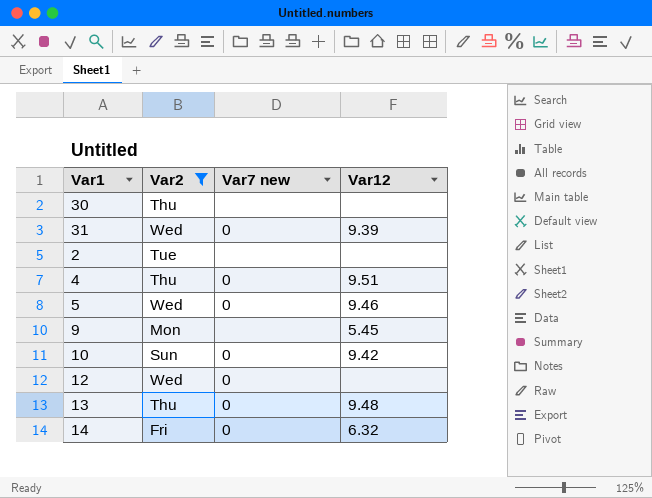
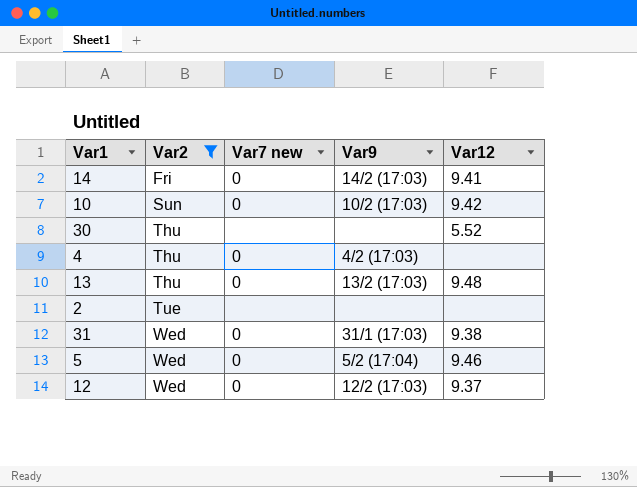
row order: none -> Var2 ascending
column Var9 | position: none -> 4
row 9: Mon | none | 5.45 -> none
14 | Var12: 6.32 -> 9.41
30 | Var12: none -> 5.52
4 | Var12: 9.51 -> none
31 | Var12: 9.39 -> 9.38
12 | Var12: none -> 9.37

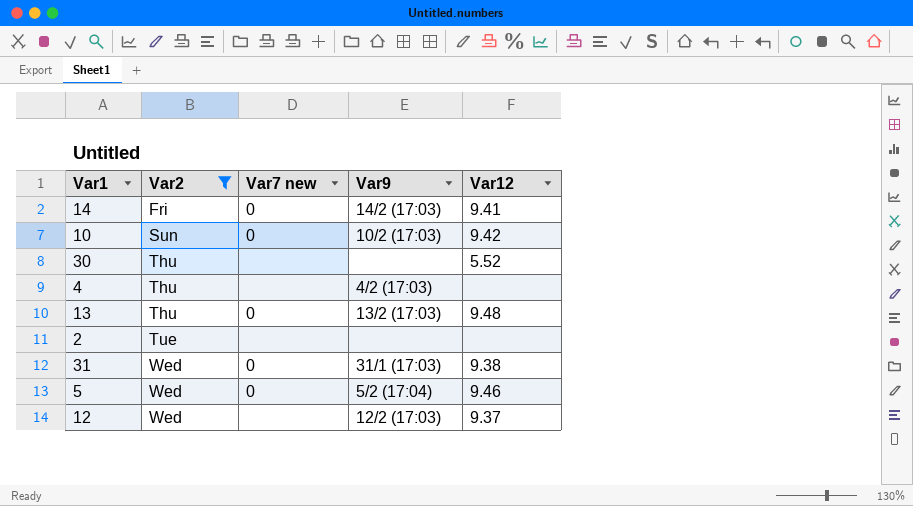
4 | Var7 new: 0 -> none
12 | Var7 new: 0 -> none

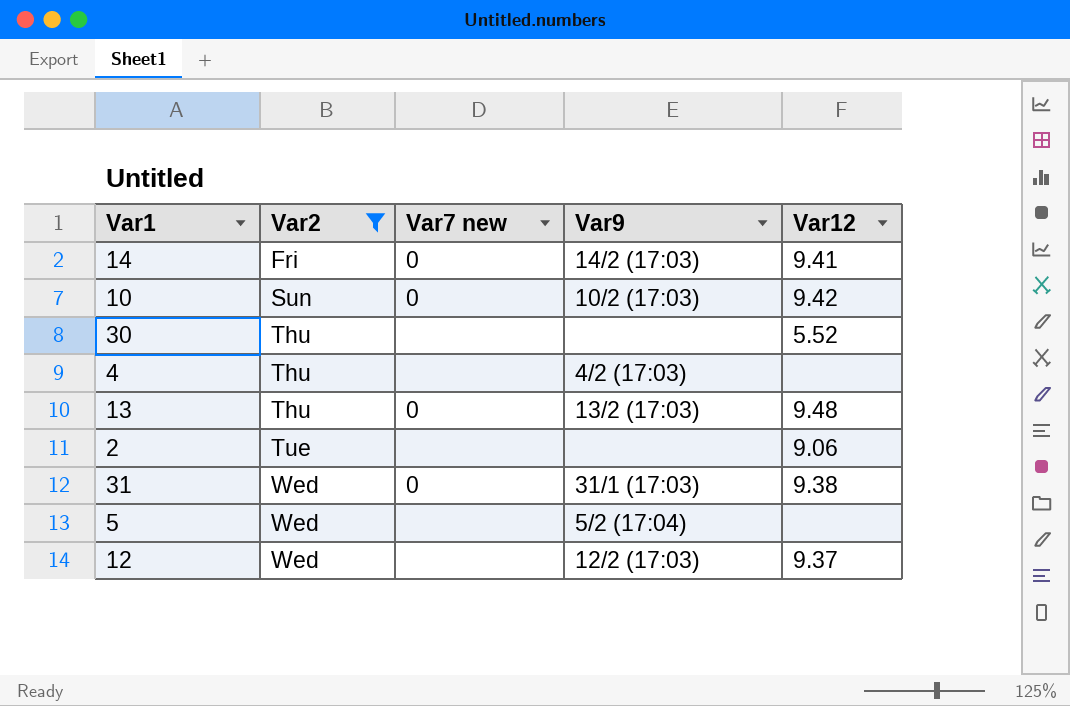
2 | Var12: none -> 9.06
5 | Var7 new: 0 -> none
5 | Var12: 9.46 -> none

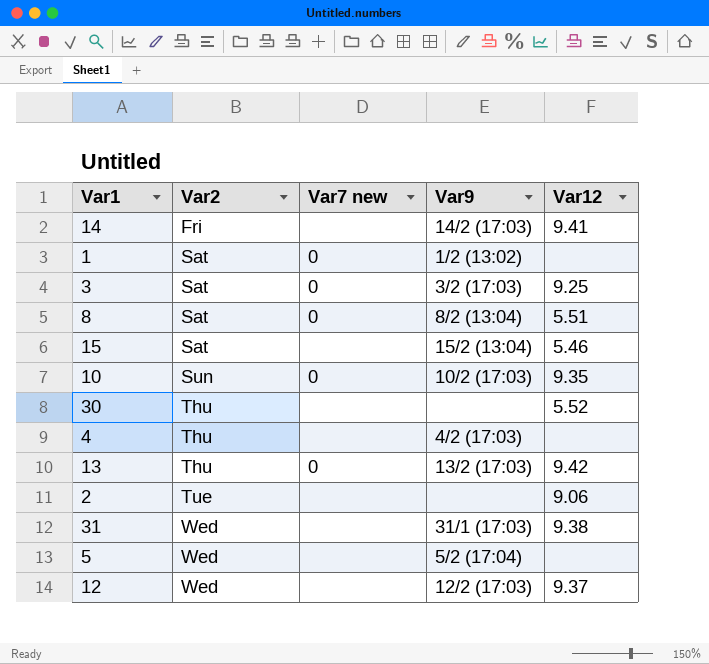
filter: Var2 != Sat -> none
14 | Var7 new: 0 -> none
10 | Var12: 9.42 -> 9.35
13 | Var12: 9.48 -> 9.42
31 | Var7 new: 0 -> none

